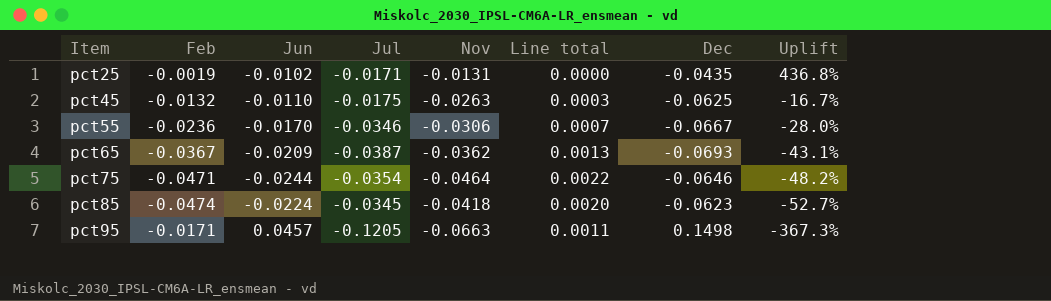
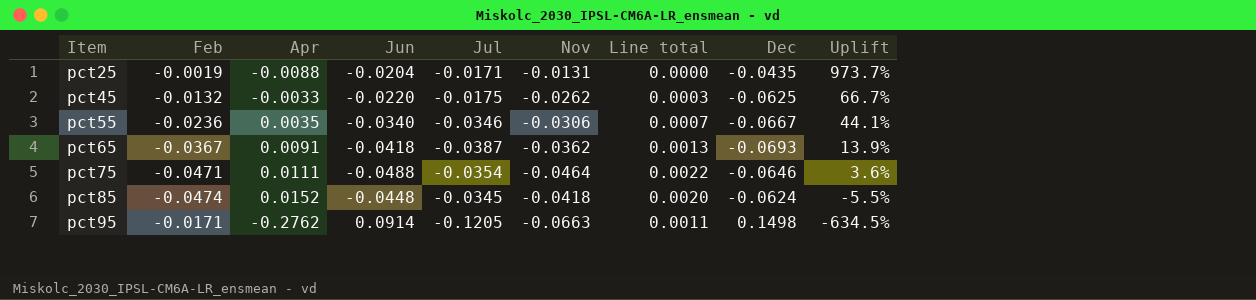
column Apr | position: none -> 3
pct25 | Jun: -0.0102 -> -0.0204
pct25 | Uplift: 436.8% -> 973.7%
pct45 | Jun: -0.0110 -> -0.0220
pct45 | Nov: -0.0263 -> -0.0262
pct45 | Uplift: -16.7% -> 66.7%
pct55 | Jun: -0.0170 -> -0.0340
pct55 | Uplift: -28.0% -> 44.1%
pct65 | Jun: -0.0209 -> -0.0418
pct65 | Uplift: -43.1% -> 13.9%
pct75 | Jun: -0.0244 -> -0.0488
pct75 | Uplift: -48.2% -> 3.6%
pct85 | Jun: -0.0224 -> -0.0448
pct85 | Dec: -0.0623 -> -0.0624
pct85 | Uplift: -52.7% -> -5.5%
pct95 | Jun: 0.0457 -> 0.0914
pct95 | Uplift: -367.3% -> -634.5%

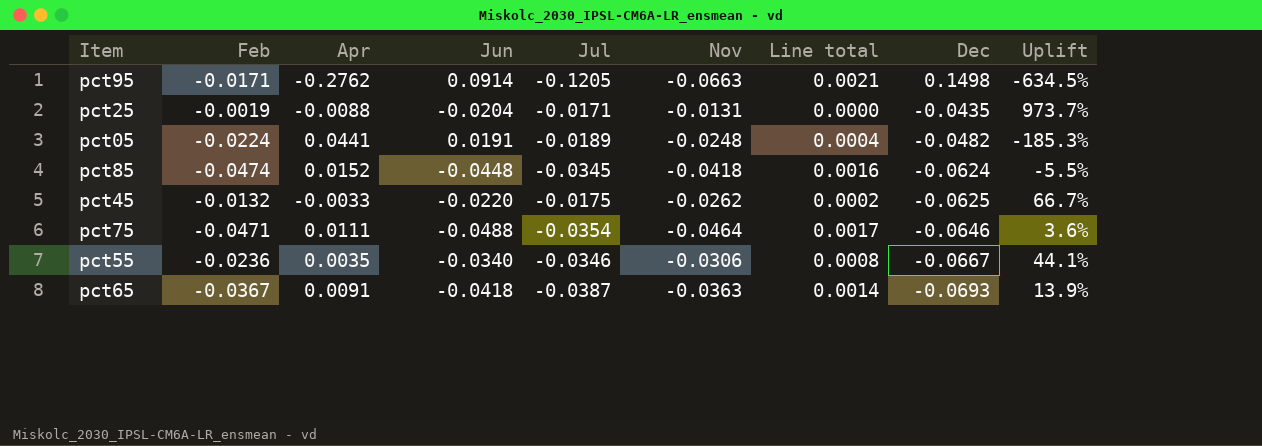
row order: Item ascending -> Dec descending
column Line total | formula: [Feb] * [Nov] -> [Feb] * [Jul]
row pct05: none -> -0.0224 | 0.0441 | 0.0191 | -0.0189 | -0.0248 | 0.0004 | -0.0482 | -185.3%
pct65 | Nov: -0.0362 -> -0.0363

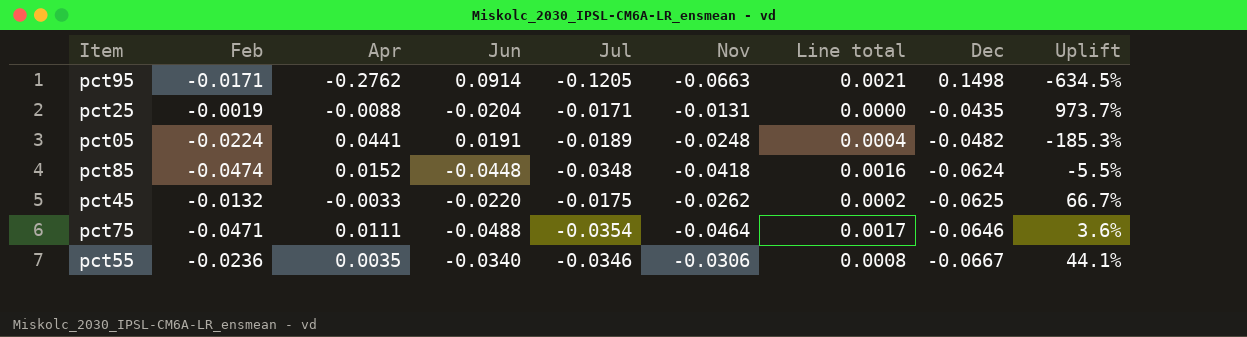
row pct65: -0.0367 | 0.0091 | -0.0418 | -0.0387 | -0.0363 | 0.0014 | -0.0693 | 13.9% -> none
pct85 | Jul: -0.0345 -> -0.0348

